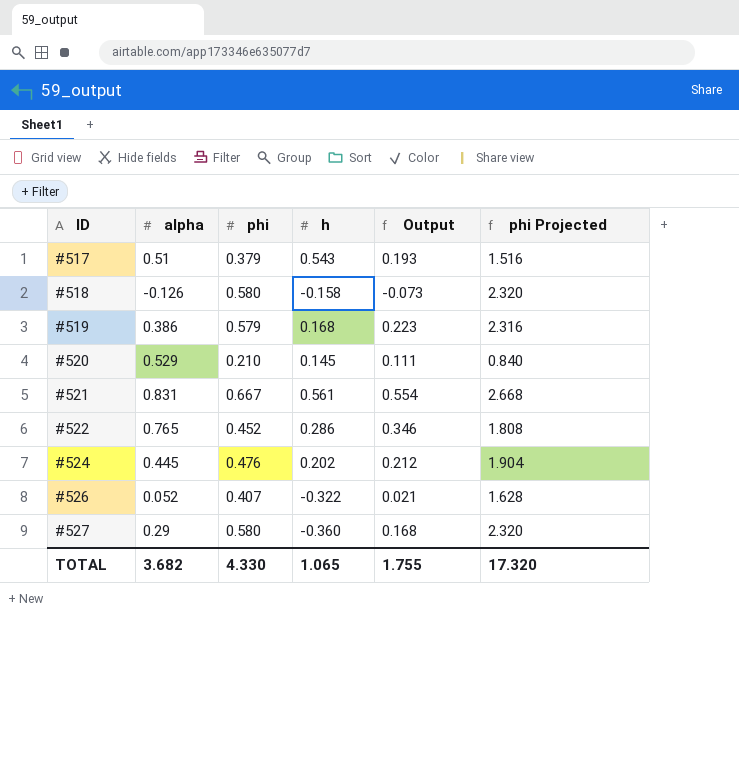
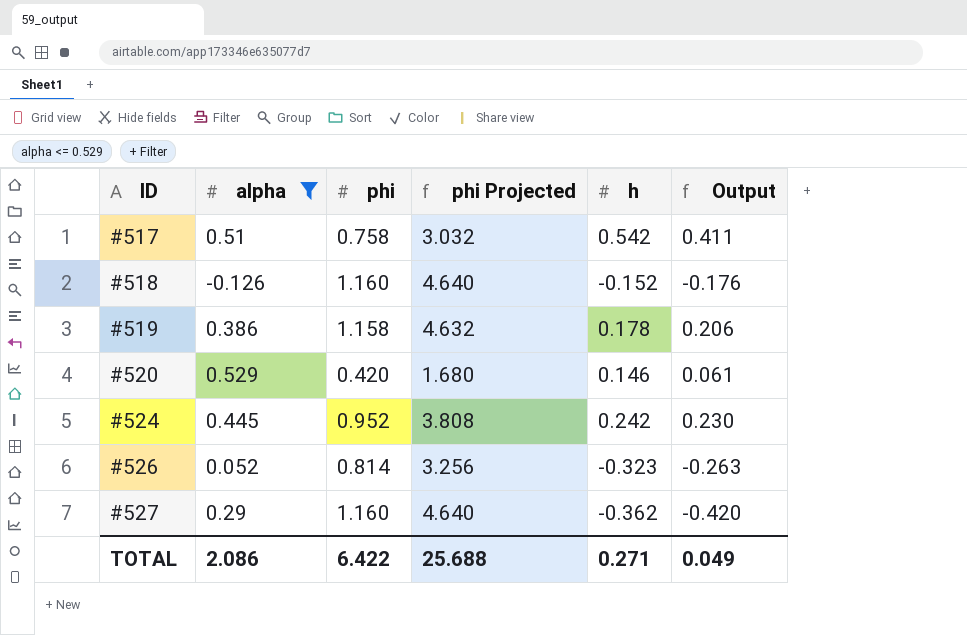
filter: none -> alpha <= 0.529
column phi Projected | position: 6 -> 4
column Output | formula: [alpha] * [phi] -> [phi] * [h]
#517 | phi: 0.379 -> 0.758
#517 | phi Projected: 1.516 -> 3.032
#517 | h: 0.543 -> 0.542
#518 | phi: 0.580 -> 1.160
#518 | phi Projected: 2.320 -> 4.640
#518 | h: -0.158 -> -0.152
#519 | phi: 0.579 -> 1.158
#519 | phi Projected: 2.316 -> 4.632
#519 | h: 0.168 -> 0.178
#520 | phi: 0.210 -> 0.420
#520 | phi Projected: 0.840 -> 1.680
#520 | h: 0.145 -> 0.146
#524 | phi: 0.476 -> 0.952
#524 | phi Projected: 1.904 -> 3.808
#524 | h: 0.202 -> 0.242
#526 | phi: 0.407 -> 0.814
#526 | phi Projected: 1.628 -> 3.256
#526 | h: -0.322 -> -0.323
#527 | phi: 0.580 -> 1.160
#527 | phi Projected: 2.320 -> 4.640
#527 | h: -0.360 -> -0.362
TOTAL | alpha: 3.682 -> 2.086
TOTAL | phi: 4.330 -> 6.422
TOTAL | phi Projected: 17.320 -> 25.688
TOTAL | h: 1.065 -> 0.271
TOTAL | Output: 1.755 -> 0.049

